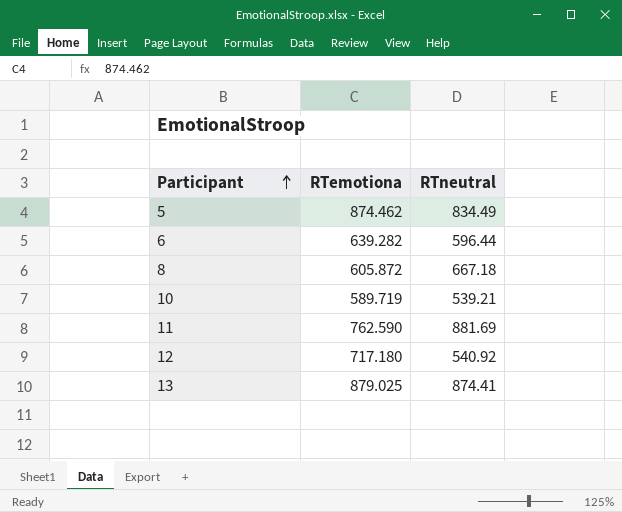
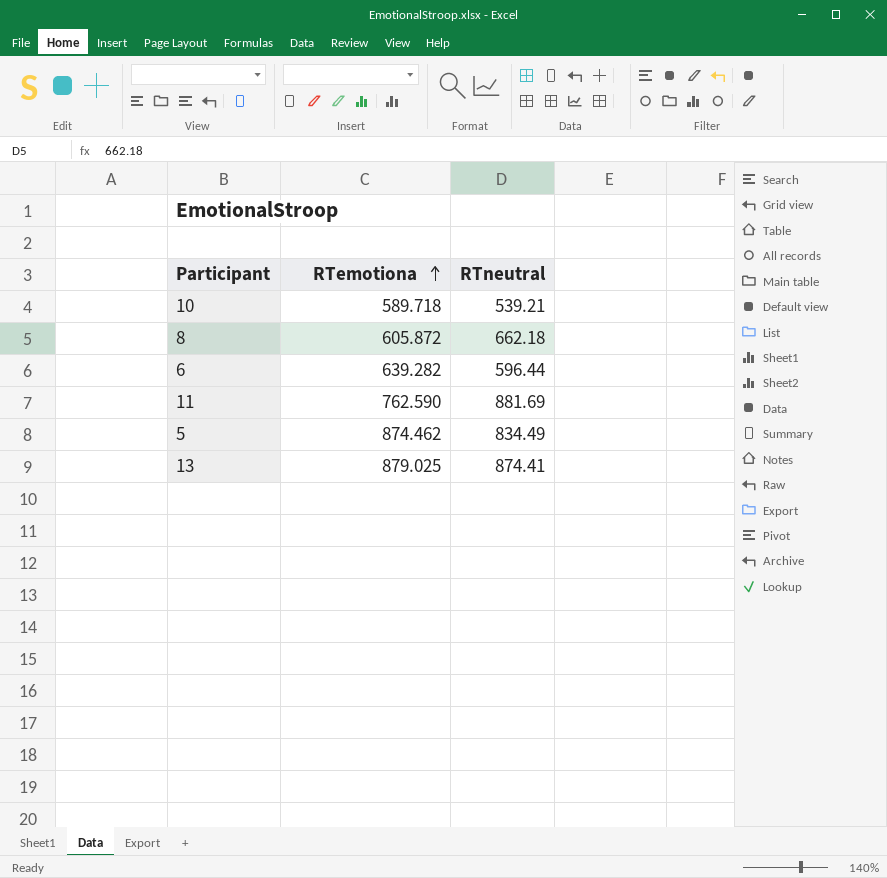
row order: Participant ascending -> RTemotiona ascending
row 12: 717.180 | 540.92 -> none
10 | RTemotiona: 589.719 -> 589.718
8 | RTneutral: 667.18 -> 662.18

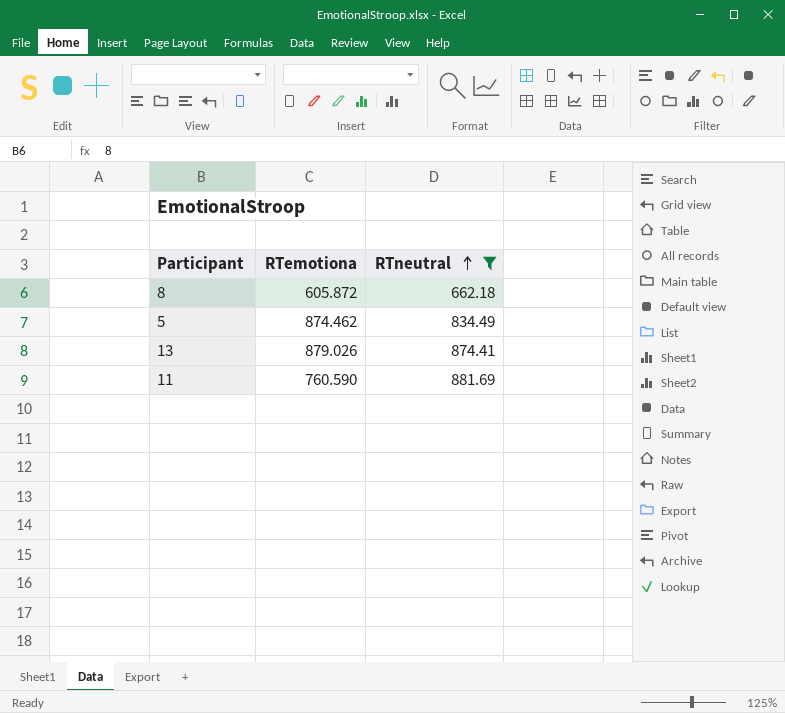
filter: none -> RTneutral >= 662.18
row order: RTemotiona ascending -> RTneutral ascending
13 | RTemotiona: 879.025 -> 879.026
11 | RTemotiona: 762.590 -> 760.590

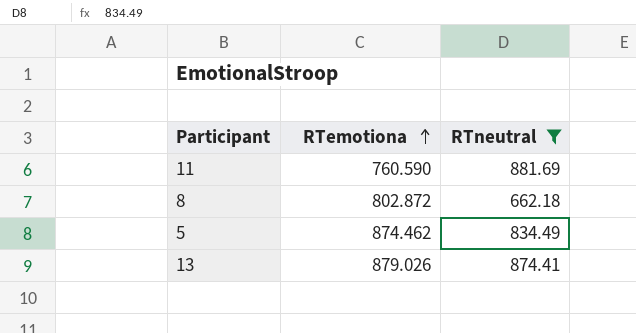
row order: RTneutral ascending -> RTemotiona ascending
8 | RTemotiona: 605.872 -> 802.872

